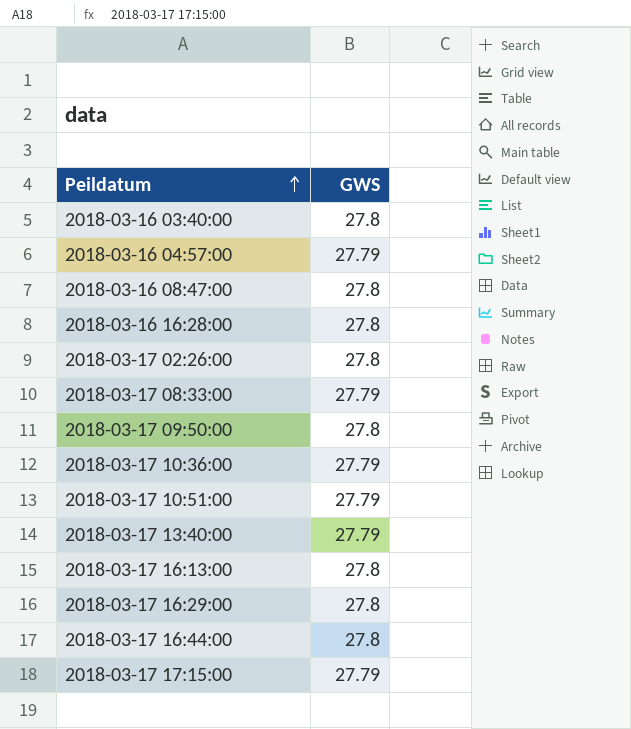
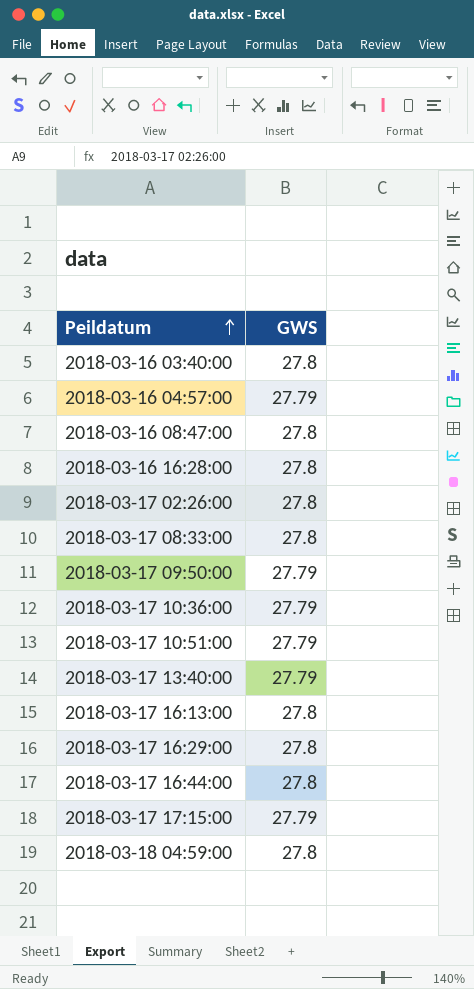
2018-03-17 08:33:00 | GWS: 27.79 -> 27.8
2018-03-17 09:50:00 | GWS: 27.8 -> 27.79
row 2018-03-18 04:59:00: none -> 27.8

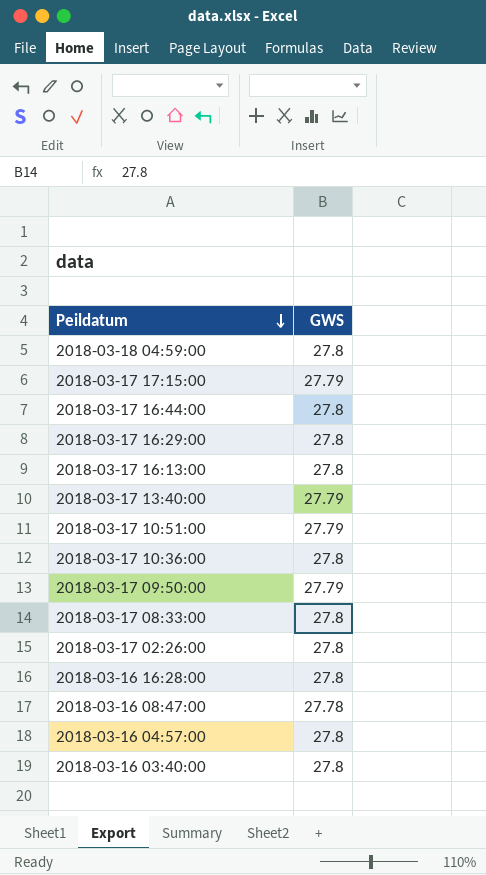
row order: Peildatum ascending -> Peildatum descending
2018-03-17 10:36:00 | GWS: 27.79 -> 27.8
2018-03-16 08:47:00 | GWS: 27.8 -> 27.78
2018-03-16 04:57:00 | GWS: 27.79 -> 27.8

